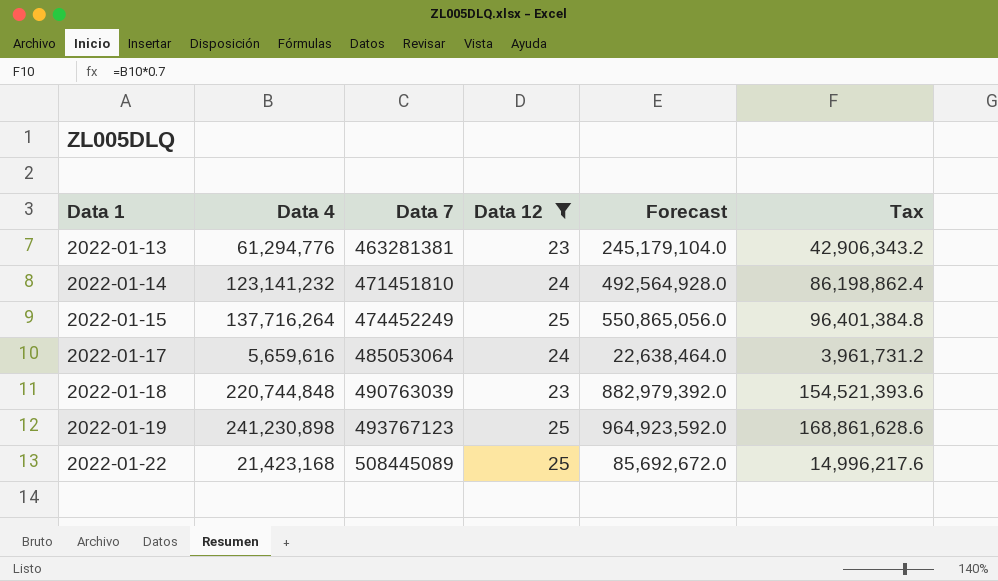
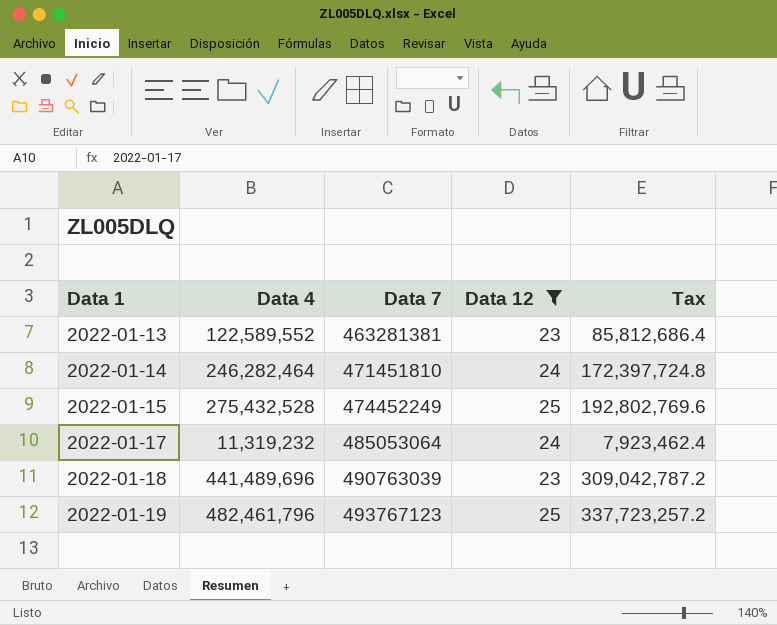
column Forecast | formula: [Data 4] * 4 -> none
row 2022-01-22: 21,423,168 | 508445089 | 25 | 85,692,672.0 | 14,996,217.6 -> none
2022-01-13 | Data 4: 61,294,776 -> 122,589,552
2022-01-13 | Tax: 42,906,343.2 -> 85,812,686.4
2022-01-14 | Data 4: 123,141,232 -> 246,282,464
2022-01-14 | Tax: 86,198,862.4 -> 172,397,724.8
2022-01-15 | Data 4: 137,716,264 -> 275,432,528
2022-01-15 | Tax: 96,401,384.8 -> 192,802,769.6
2022-01-17 | Data 4: 5,659,616 -> 11,319,232
2022-01-17 | Tax: 3,961,731.2 -> 7,923,462.4
2022-01-18 | Data 4: 220,744,848 -> 441,489,696
2022-01-18 | Tax: 154,521,393.6 -> 309,042,787.2
2022-01-19 | Data 4: 241,230,898 -> 482,461,796
2022-01-19 | Tax: 168,861,628.6 -> 337,723,257.2

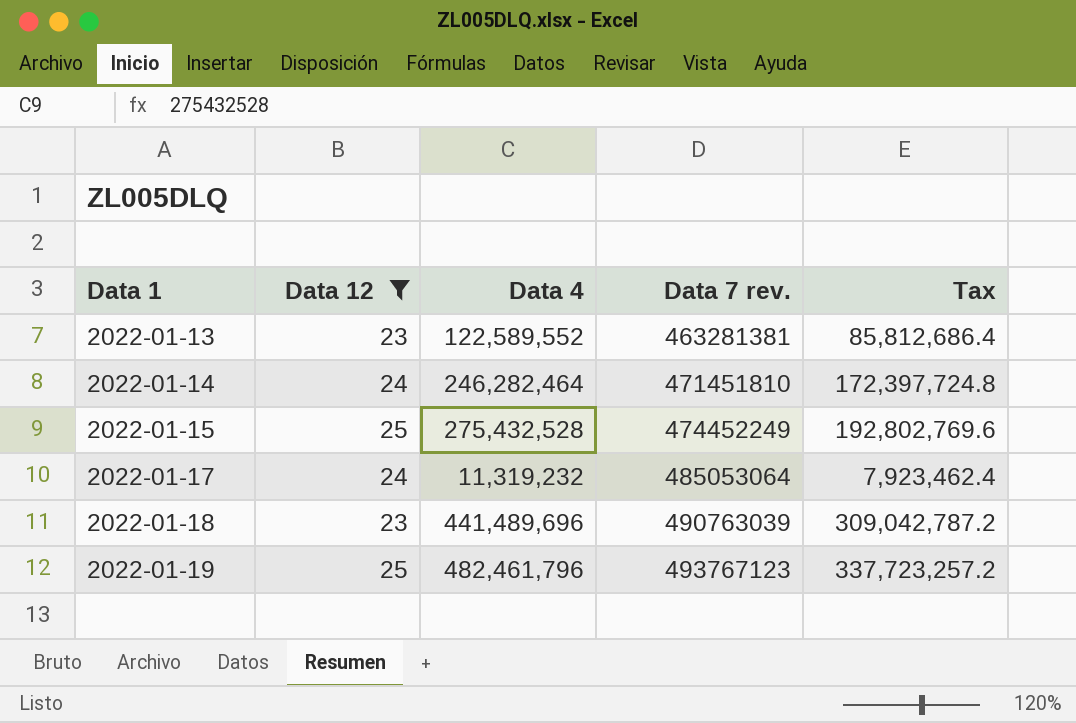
column Data 12 | position: 4 -> 2
column name: Data 7 -> Data 7 rev.

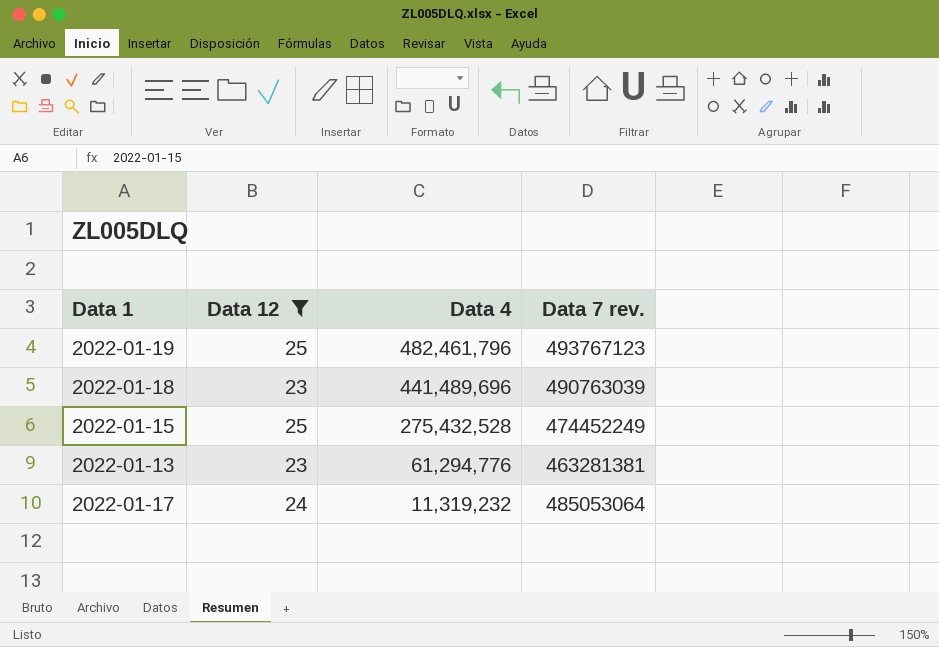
row order: Data 1 ascending -> Data 4 descending
column Tax | formula: [Data 4] * 0.7 -> none
row 2022-01-14: 24 | 246,282,464 | 471451810 | 172,397,724.8 -> none
2022-01-13 | Data 4: 122,589,552 -> 61,294,776

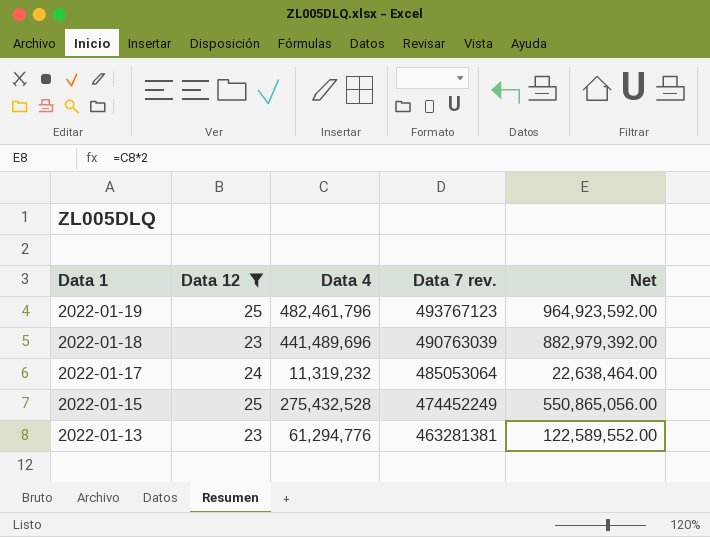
row order: Data 4 descending -> Data 1 descending
column Net | formula: none -> [Data 4] * 2

